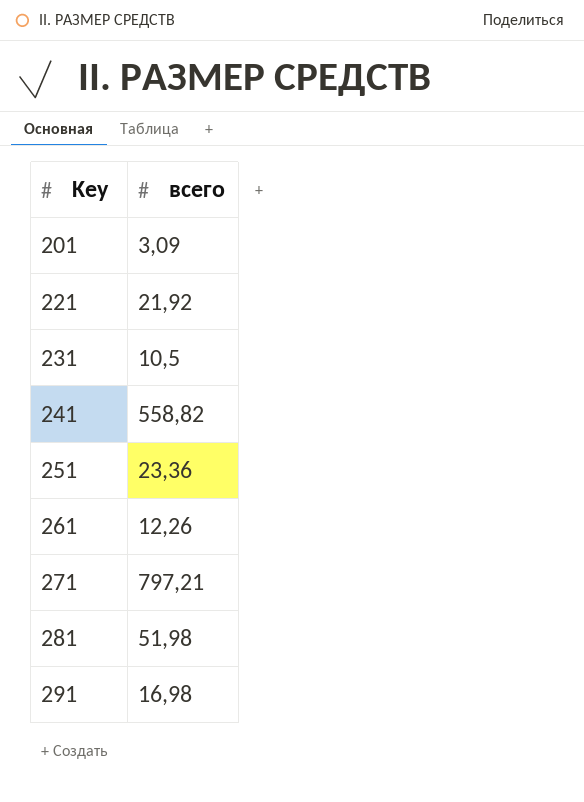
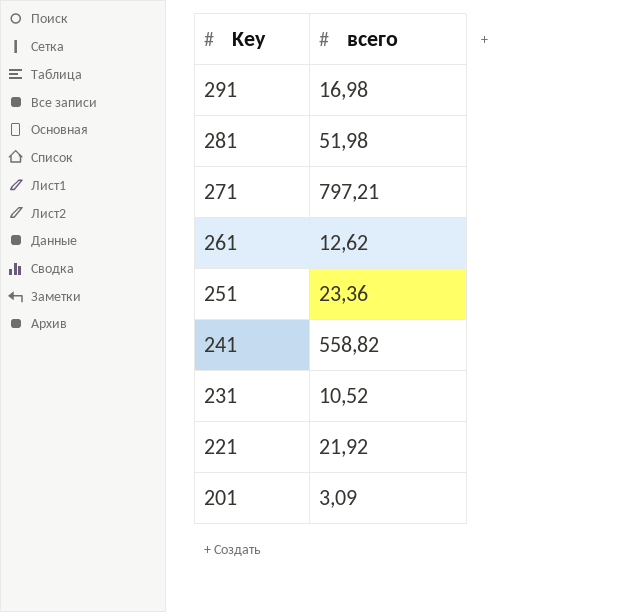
row order: Key ascending -> Key descending
261 | всего: 12,26 -> 12,62
231 | всего: 10,5 -> 10,52

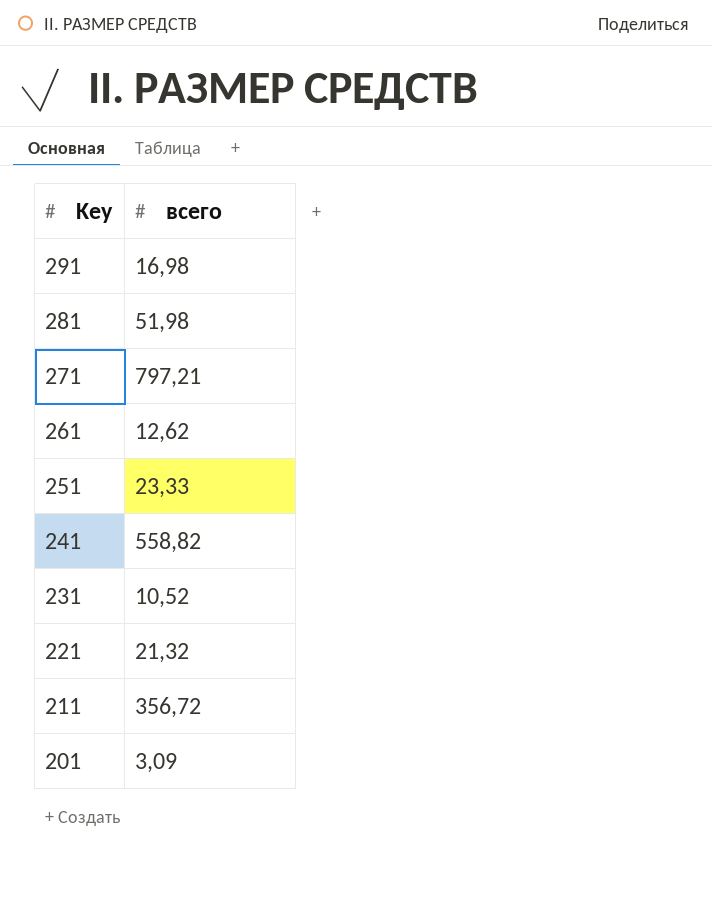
251 | всего: 23,36 -> 23,33
221 | всего: 21,92 -> 21,32
row 211: none -> 356,72

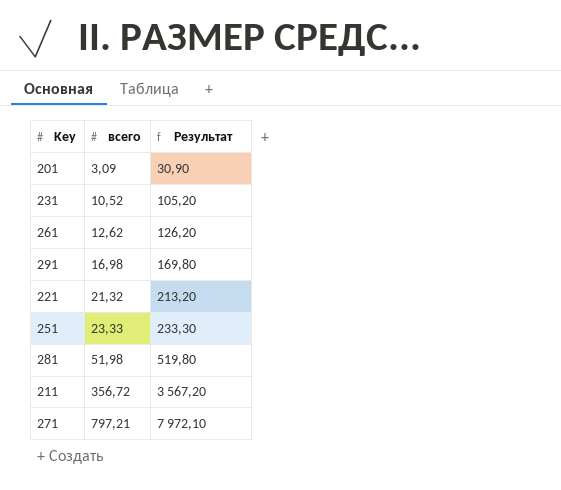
row order: Key descending -> всего ascending
column Результат | formula: none -> [всего] * 10
row 241: 558,82 -> none

